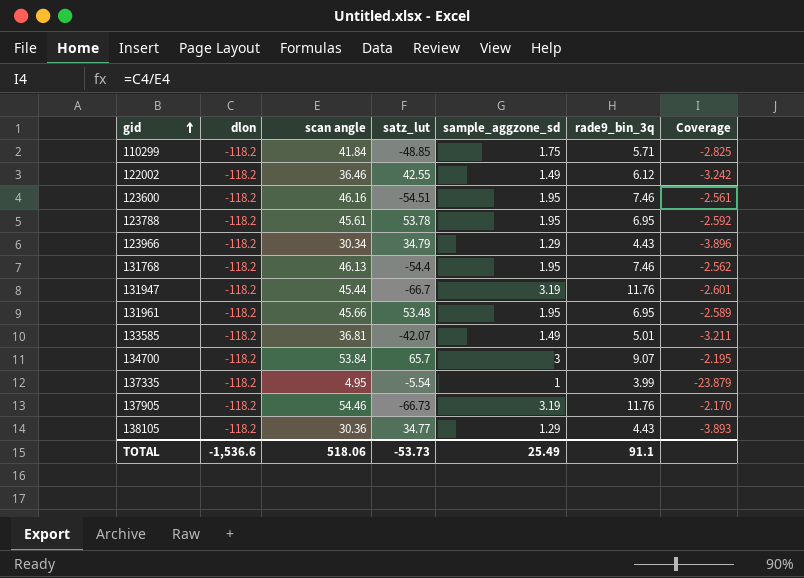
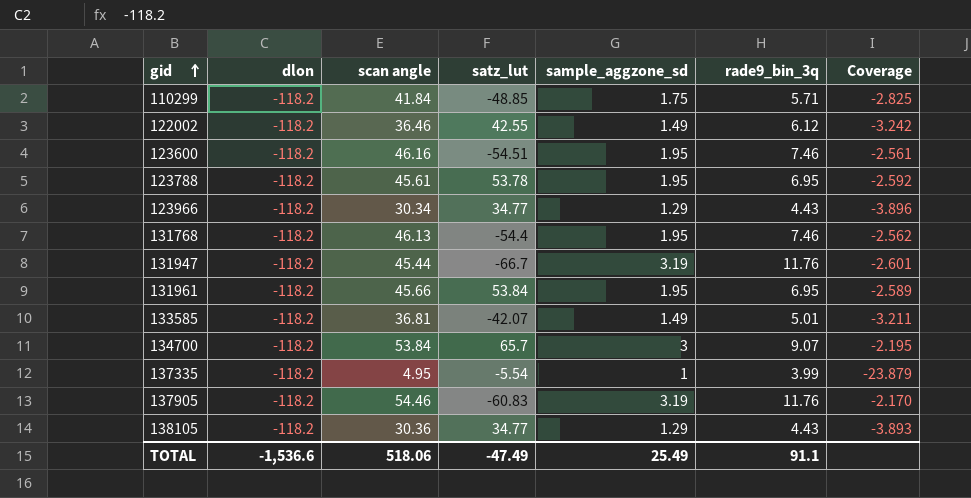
123966 | satz_lut: 34.79 -> 34.77
131961 | satz_lut: 53.48 -> 53.84
137905 | satz_lut: -66.73 -> -60.83
TOTAL | satz_lut: -53.73 -> -47.49

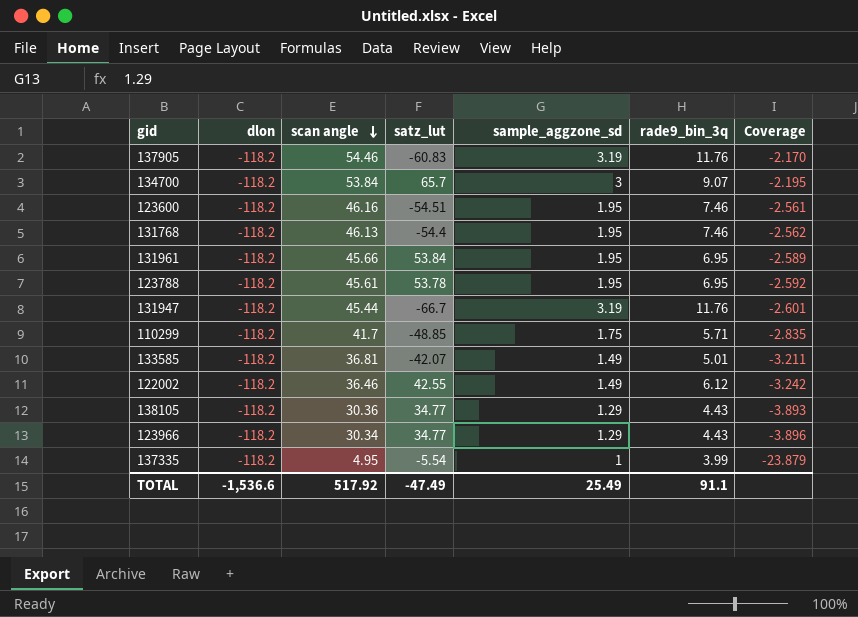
row order: gid ascending -> scan angle descending
110299 | scan angle: 41.84 -> 41.7
110299 | Coverage: -2.825 -> -2.835
TOTAL | scan angle: 518.06 -> 517.92

